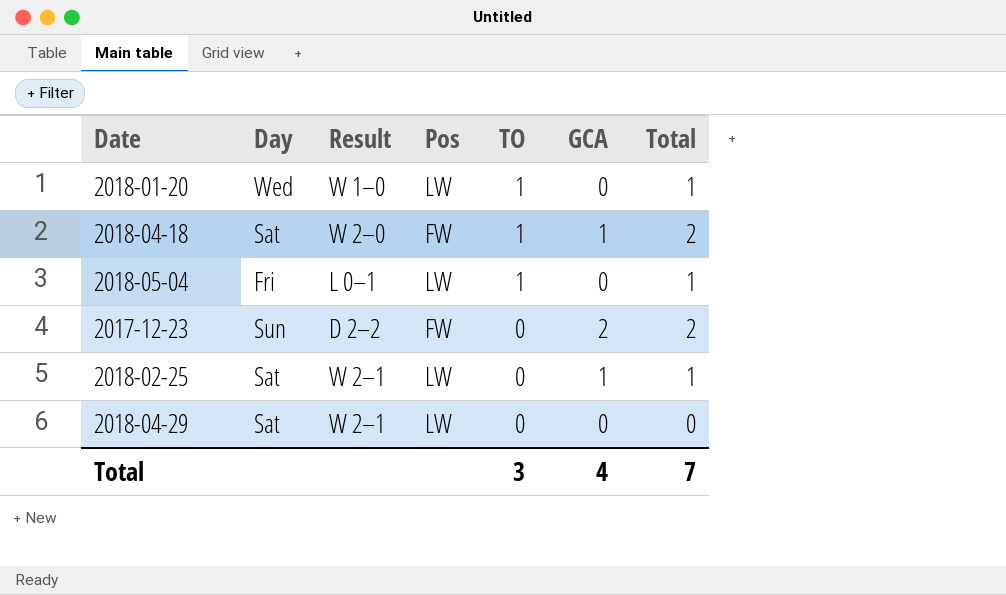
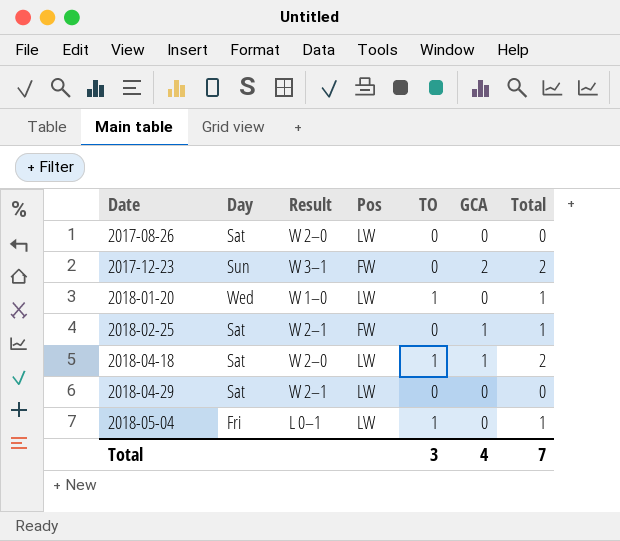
row order: TO descending -> Date ascending
row 2017-08-26: none -> Sat | W 2–0 | LW | 0 | 0 | 0
2017-12-23 | Result: D 2–2 -> W 3–1
2018-02-25 | Pos: LW -> FW
2018-04-18 | Pos: FW -> LW

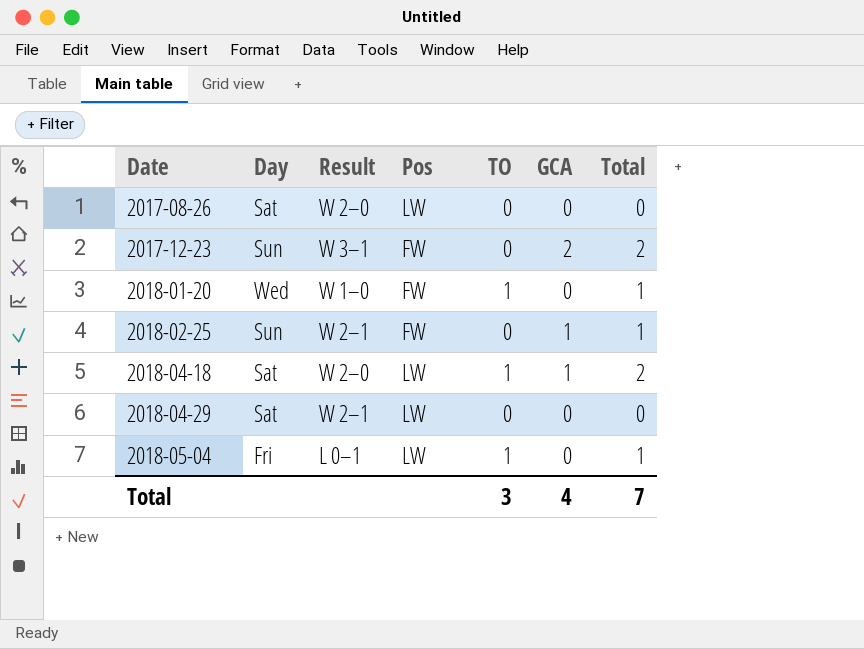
2018-01-20 | Pos: LW -> FW
2018-02-25 | Day: Sat -> Sun

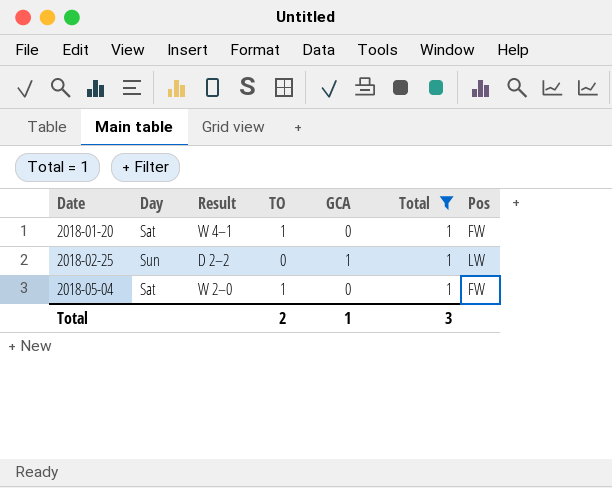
filter: none -> Total = 1
column Pos | position: 4 -> 7
2018-01-20 | Day: Wed -> Sat
2018-01-20 | Result: W 1–0 -> W 4–1
2018-02-25 | Result: W 2–1 -> D 2–2
2018-02-25 | Pos: FW -> LW
2018-05-04 | Day: Fri -> Sat
2018-05-04 | Result: L 0–1 -> W 2–0
2018-05-04 | Pos: LW -> FW
Total | TO: 3 -> 2
Total | GCA: 4 -> 1
Total | Total: 7 -> 3

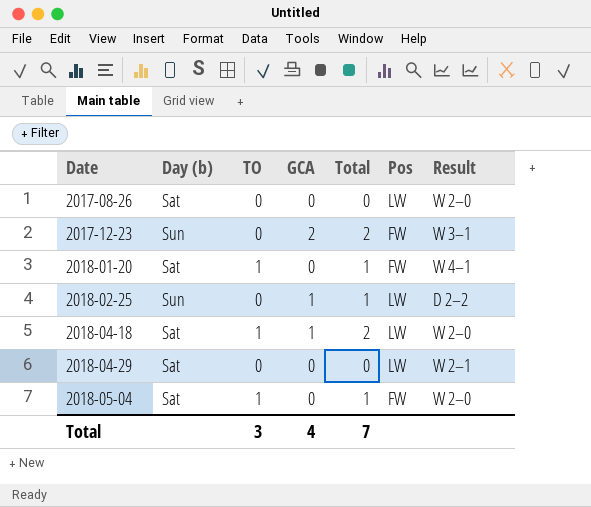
filter: Total = 1 -> none
column name: Day -> Day (b)
column Result | position: 3 -> 7
Total | TO: 2 -> 3
Total | GCA: 1 -> 4
Total | Total: 3 -> 7

